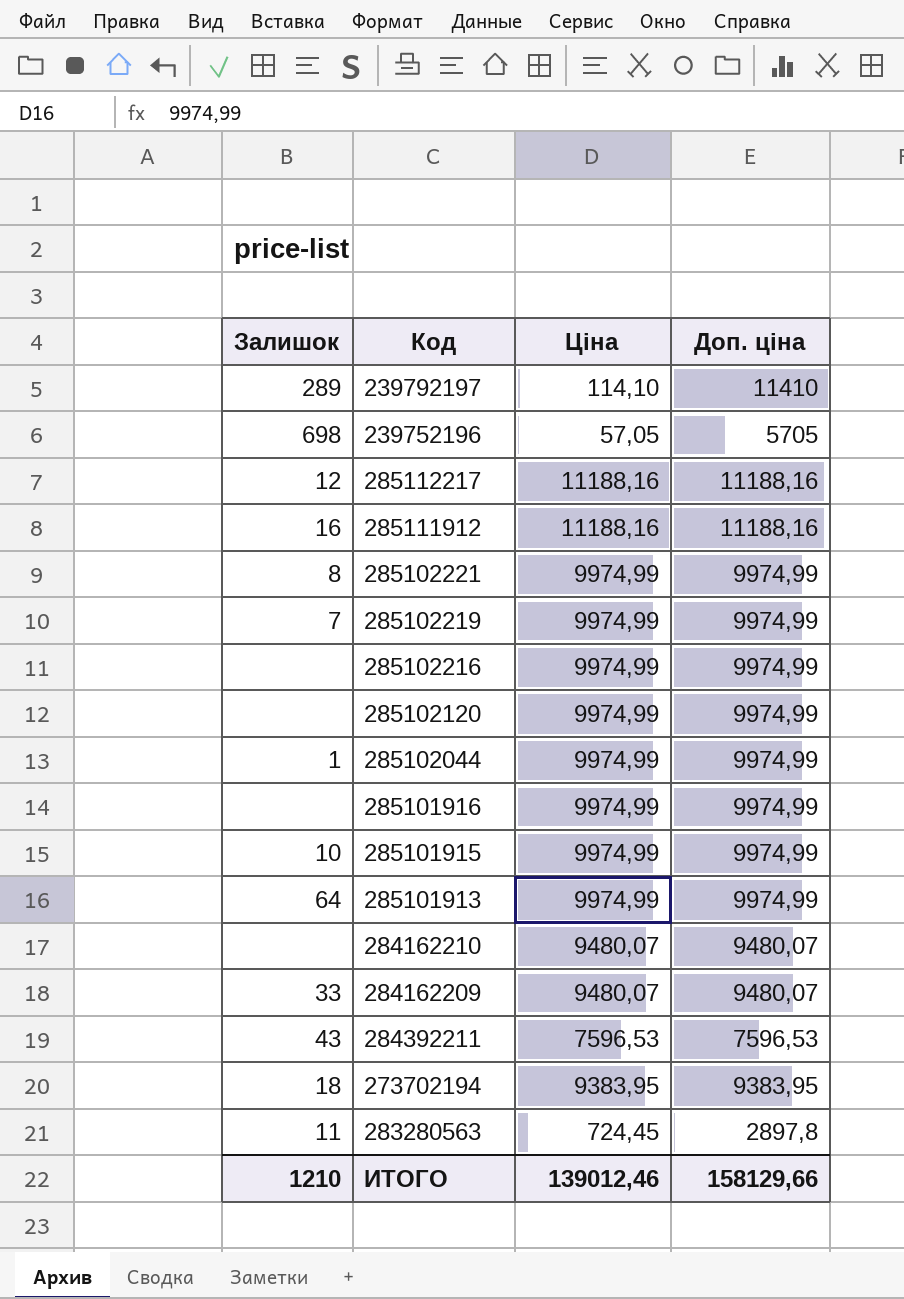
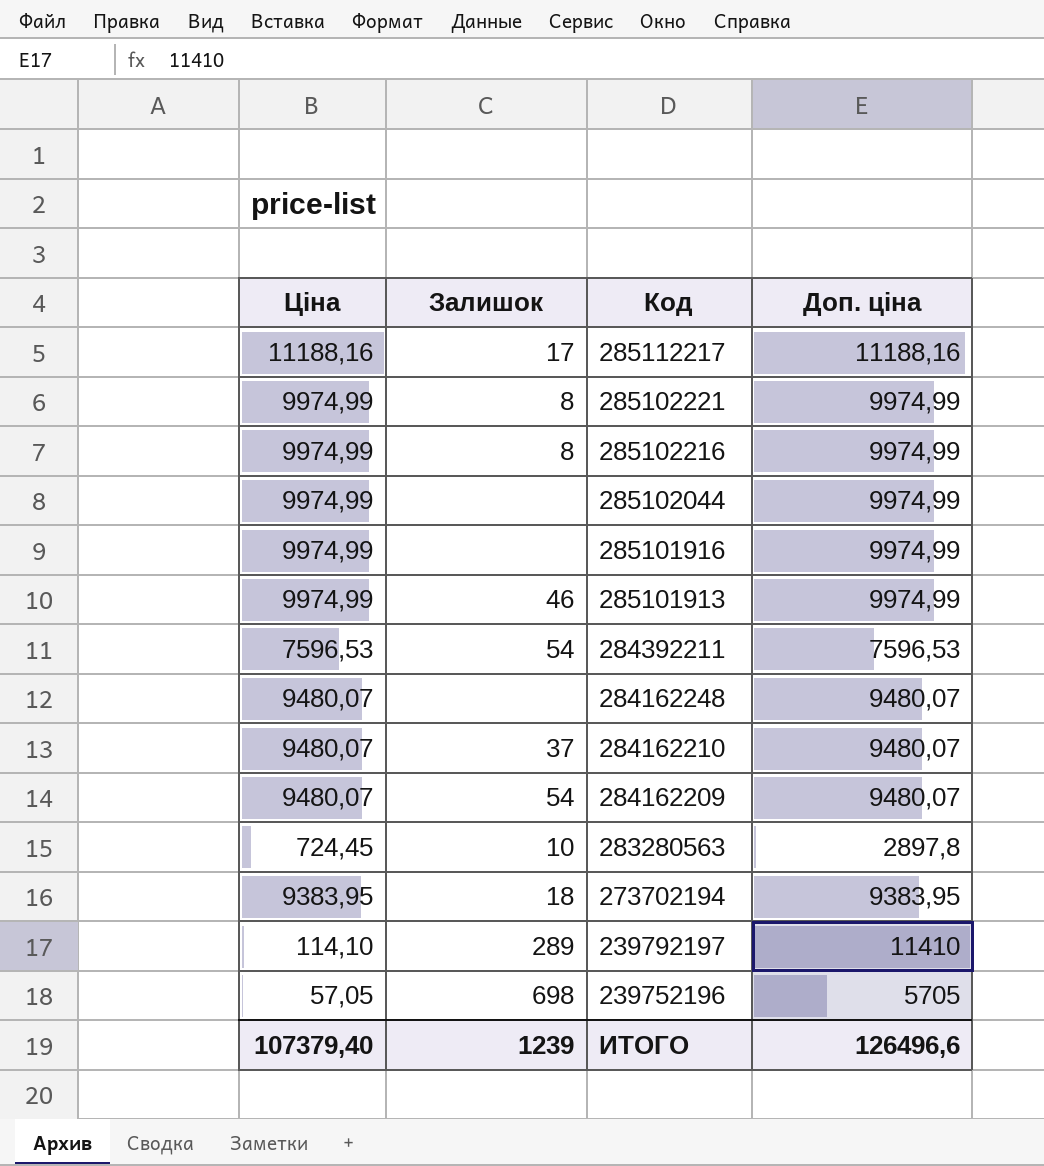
row order: none -> Код descending
column Ціна | position: 3 -> 1
row 285111912: 16 | 11188,16 | 11188,16 -> none
row 285102219: 7 | 9974,99 | 9974,99 -> none
row 285102120: none | 9974,99 | 9974,99 -> none
row 285101915: 10 | 9974,99 | 9974,99 -> none
285112217 | Залишок: 12 -> 17
285102216 | Залишок: none -> 8
285102044 | Залишок: 1 -> none
285101913 | Залишок: 64 -> 46
284392211 | Залишок: 43 -> 54
row 284162248: none -> 9480,07 | none | 9480,07
284162210 | Залишок: none -> 37
284162209 | Залишок: 33 -> 54
283280563 | Залишок: 11 -> 10
ИТОГО | Ціна: 139012,46 -> 107379,40
ИТОГО | Залишок: 1210 -> 1239
ИТОГО | Доп. ціна: 158129,66 -> 126496,6

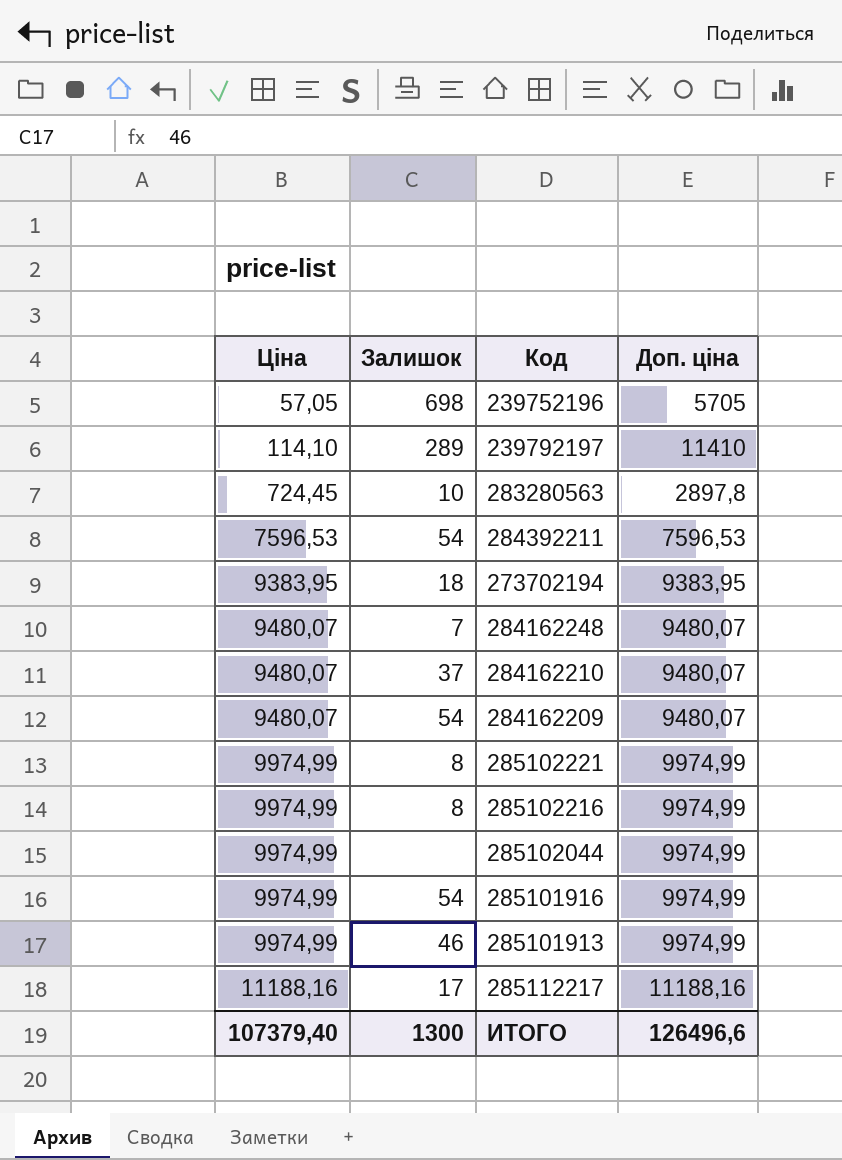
row order: Код descending -> Ціна ascending
284162248 | Залишок: none -> 7
285101916 | Залишок: none -> 54
ИТОГО | Залишок: 1239 -> 1300

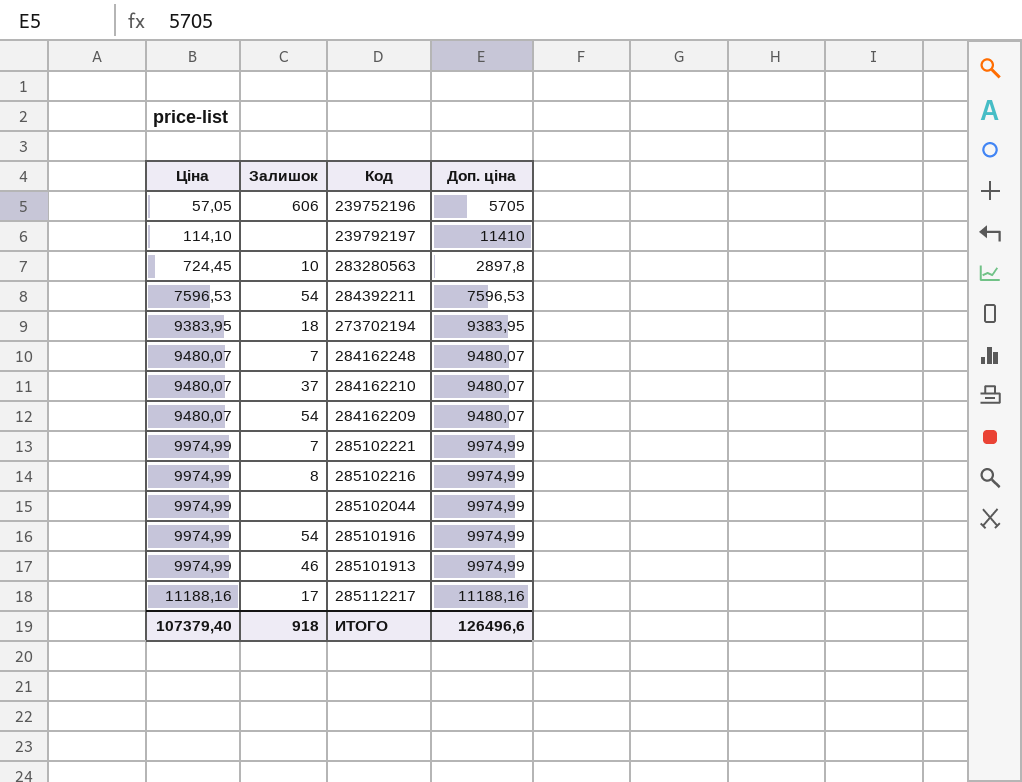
239752196 | Залишок: 698 -> 606
239792197 | Залишок: 289 -> none
285102221 | Залишок: 8 -> 7
ИТОГО | Залишок: 1300 -> 918

